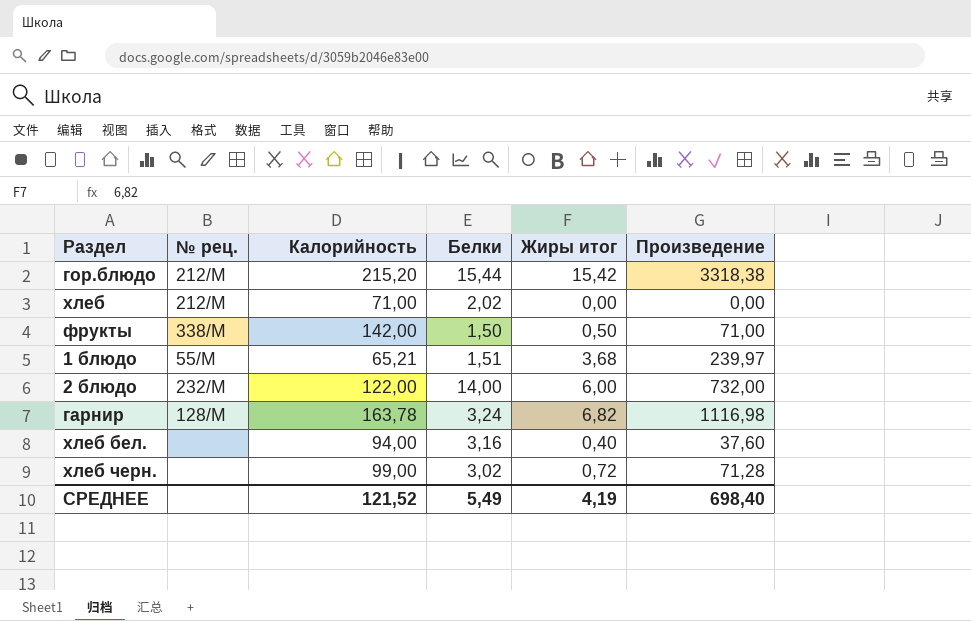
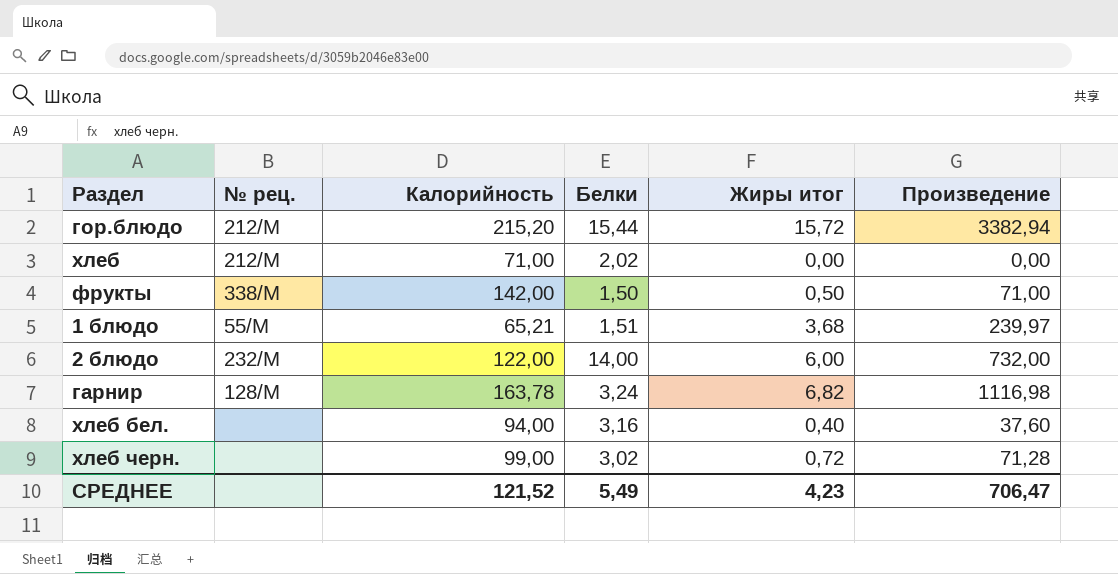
гор.блюдо | Жиры итог: 15,42 -> 15,72
гор.блюдо | Произведение: 3318,38 -> 3382,94
СРЕДНЕЕ | Жиры итог: 4,19 -> 4,23
СРЕДНЕЕ | Произведение: 698,40 -> 706,47

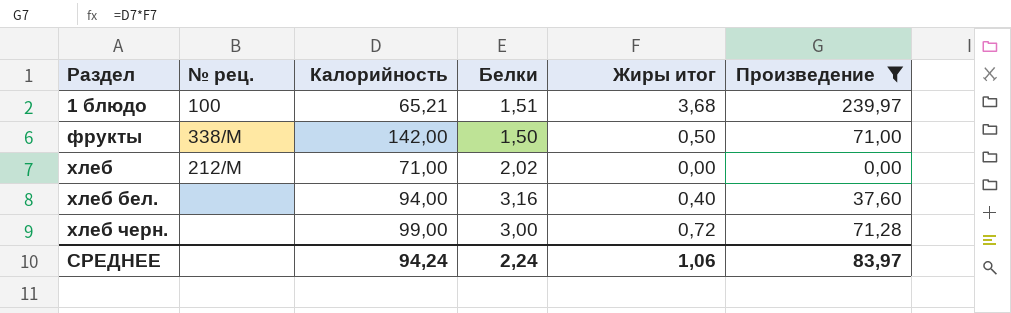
filter: none -> Произведение <= 239,97
row order: none -> Раздел ascending
1 блюдо | № рец.: 55/М -> 100
хлеб черн. | Белки: 3,02 -> 3,00
СРЕДНЕЕ | Калорийность: 121,52 -> 94,24
СРЕДНЕЕ | Белки: 5,49 -> 2,24
СРЕДНЕЕ | Жиры итог: 4,23 -> 1,06
СРЕДНЕЕ | Произведение: 706,47 -> 83,97

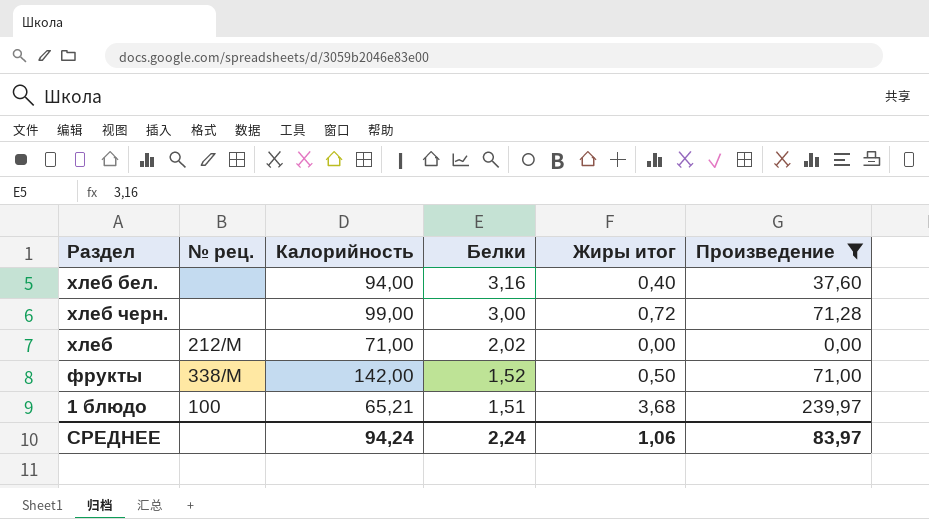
row order: Раздел ascending -> Белки descending
фрукты | Белки: 1,50 -> 1,52

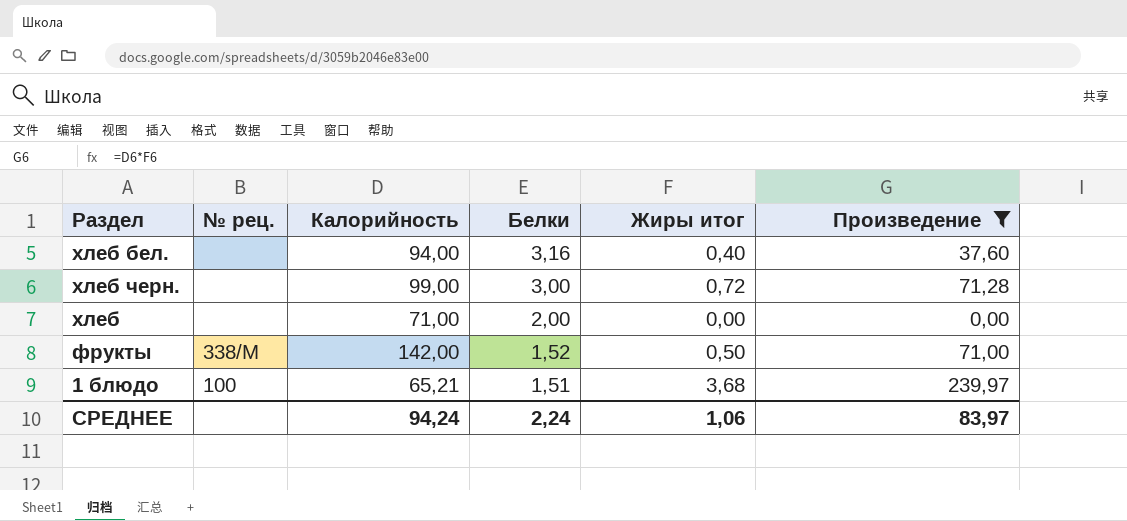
хлеб | № рец.: 212/М -> none
хлеб | Белки: 2,02 -> 2,00

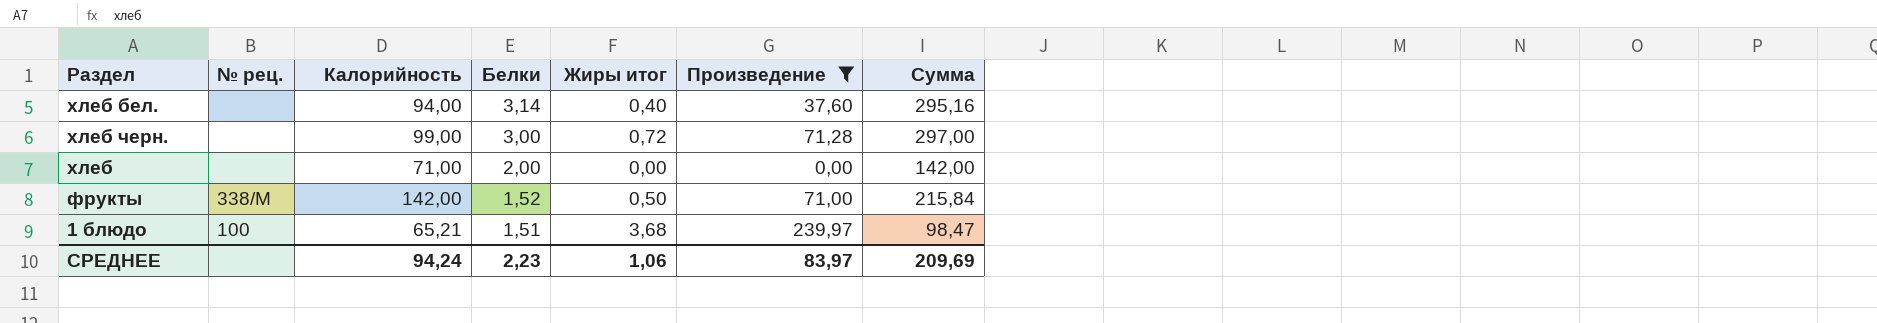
column Сумма | formula: none -> [Калорийность] * [Белки]
хлеб бел. | Белки: 3,16 -> 3,14
СРЕДНЕЕ | Белки: 2,24 -> 2,23

